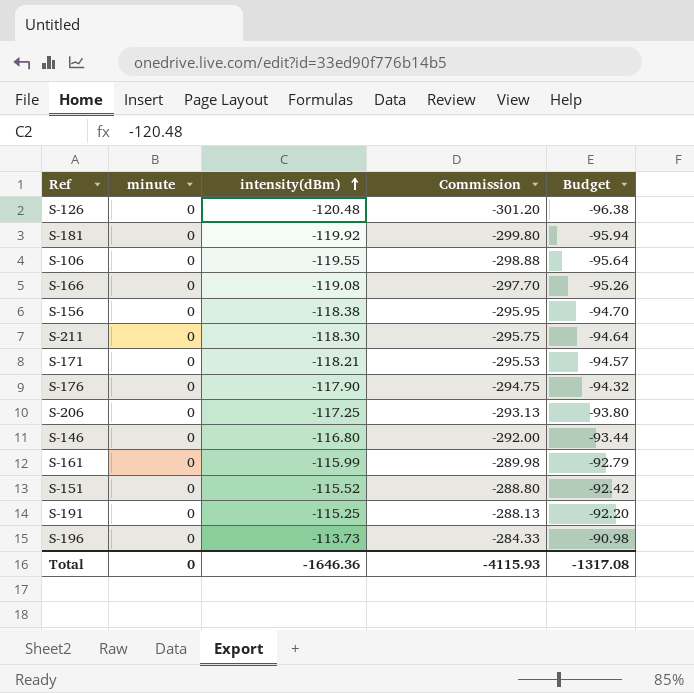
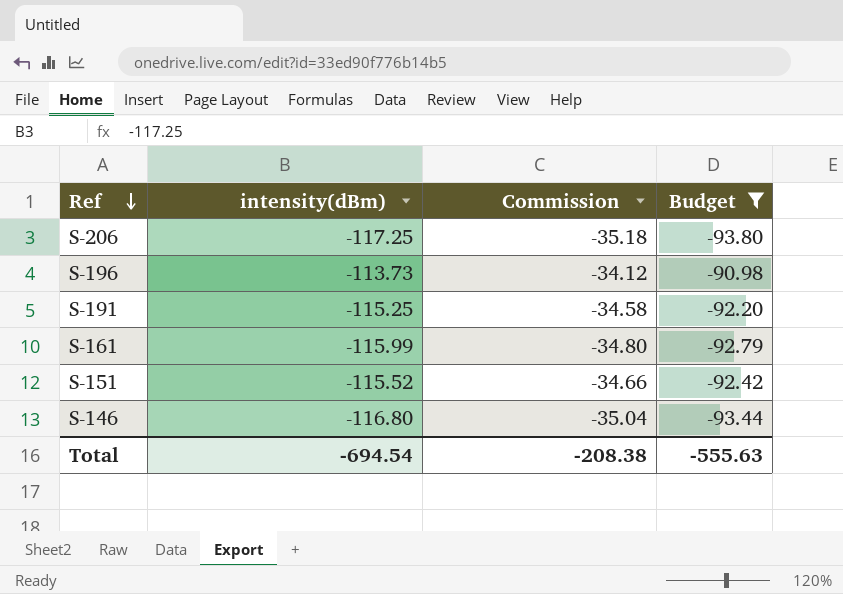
filter: none -> Budget >= -93.80
row order: intensity(dBm) ascending -> Ref descending
column minute | position: 2 -> none
column Commission | formula: [intensity(dBm)] * 2.5 -> [intensity(dBm)] * 0.3
Total | intensity(dBm): -1646.36 -> -694.54
Total | Commission: -4115.93 -> -208.38
Total | Budget: -1317.08 -> -555.63

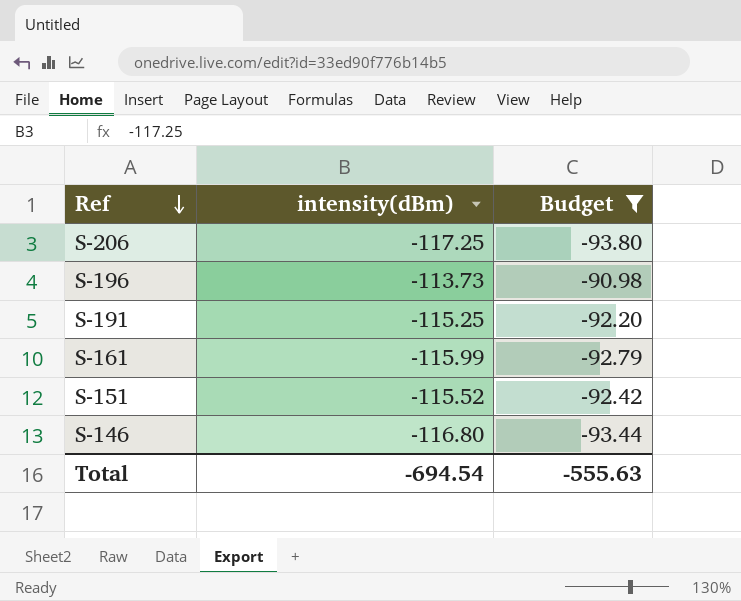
column Commission | formula: [intensity(dBm)] * 0.3 -> none

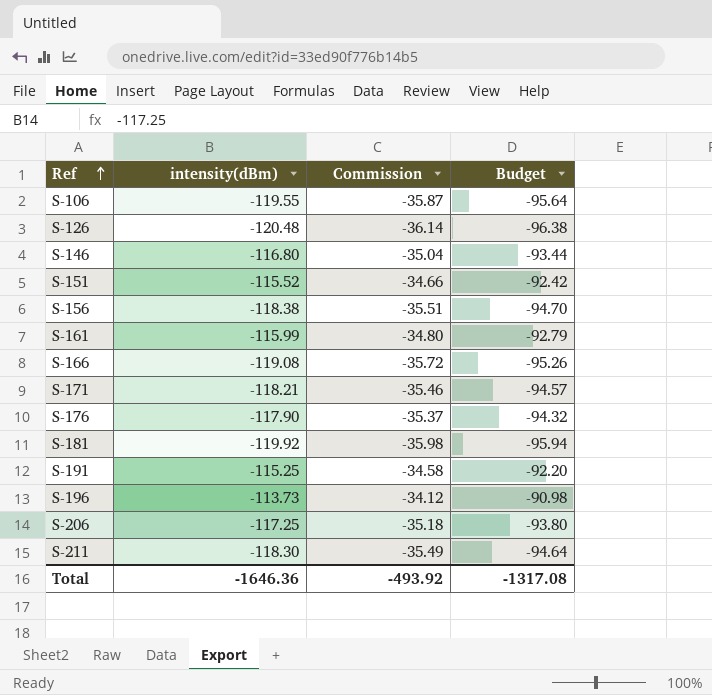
filter: Budget >= -93.80 -> none
row order: Ref descending -> Ref ascending
column Commission | formula: none -> [intensity(dBm)] * 0.3
Total | intensity(dBm): -694.54 -> -1646.36
Total | Budget: -555.63 -> -1317.08

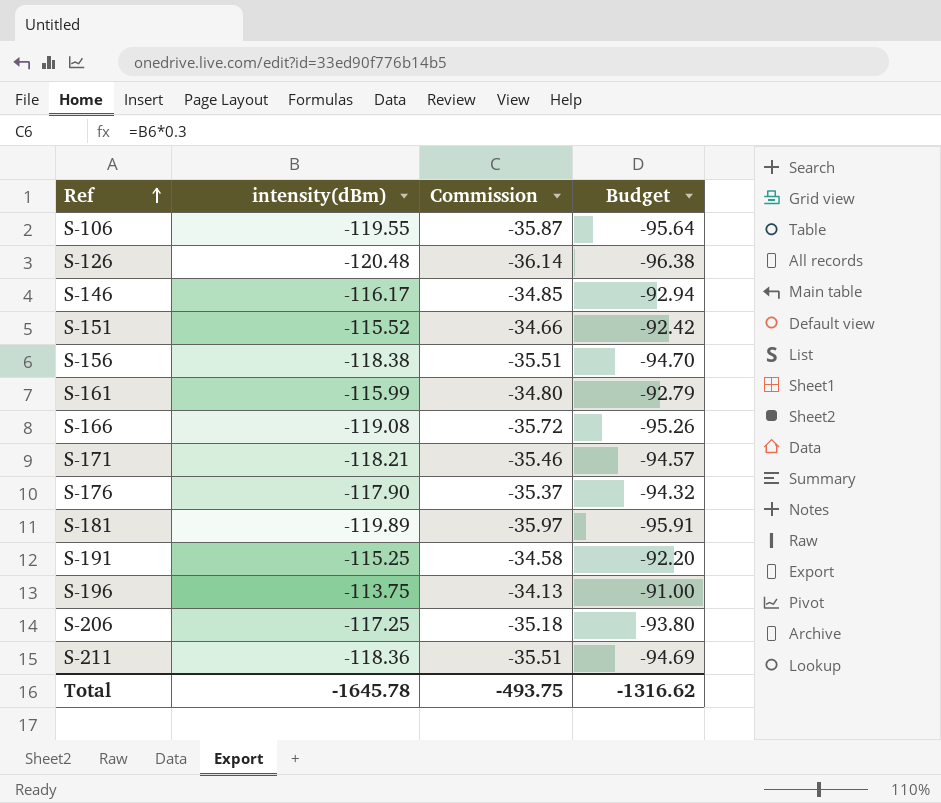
S-146 | intensity(dBm): -116.80 -> -116.17
S-146 | Commission: -35.04 -> -34.85
S-146 | Budget: -93.44 -> -92.94
S-181 | intensity(dBm): -119.92 -> -119.89
S-181 | Commission: -35.98 -> -35.97
S-181 | Budget: -95.94 -> -95.91
S-196 | intensity(dBm): -113.73 -> -113.75
S-196 | Commission: -34.12 -> -34.13
S-196 | Budget: -90.98 -> -91.00
S-211 | intensity(dBm): -118.30 -> -118.36
S-211 | Commission: -35.49 -> -35.51
S-211 | Budget: -94.64 -> -94.69
Total | intensity(dBm): -1646.36 -> -1645.78
Total | Commission: -493.92 -> -493.75
Total | Budget: -1317.08 -> -1316.62

